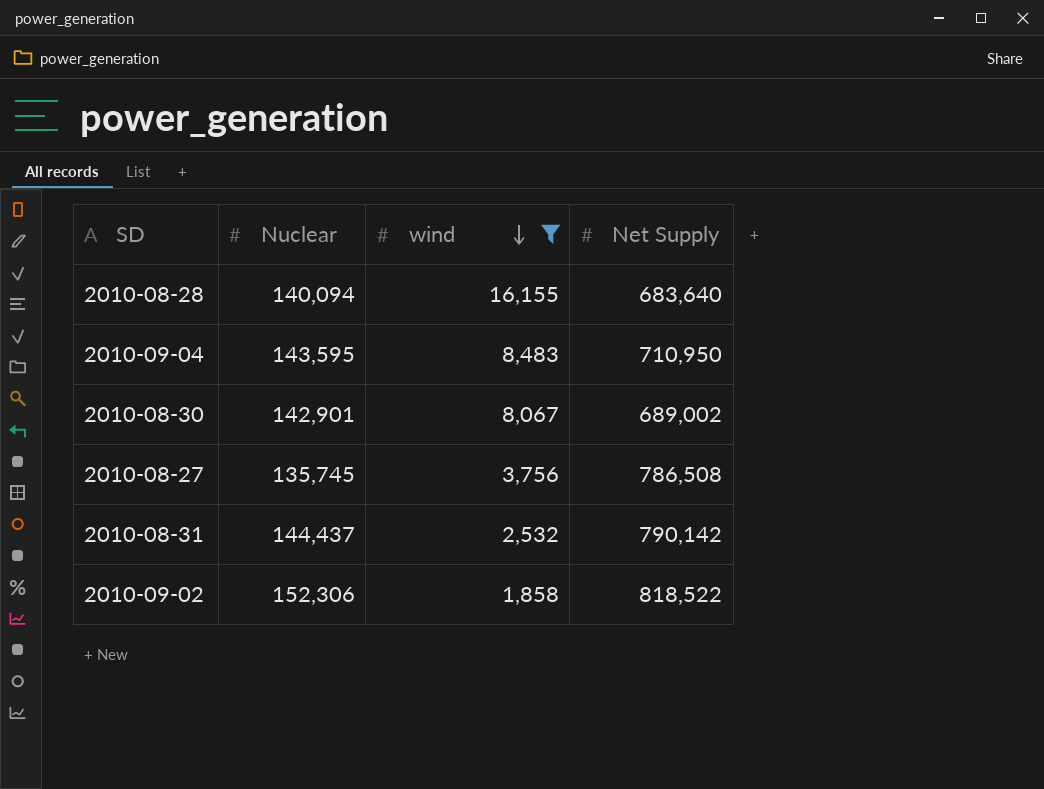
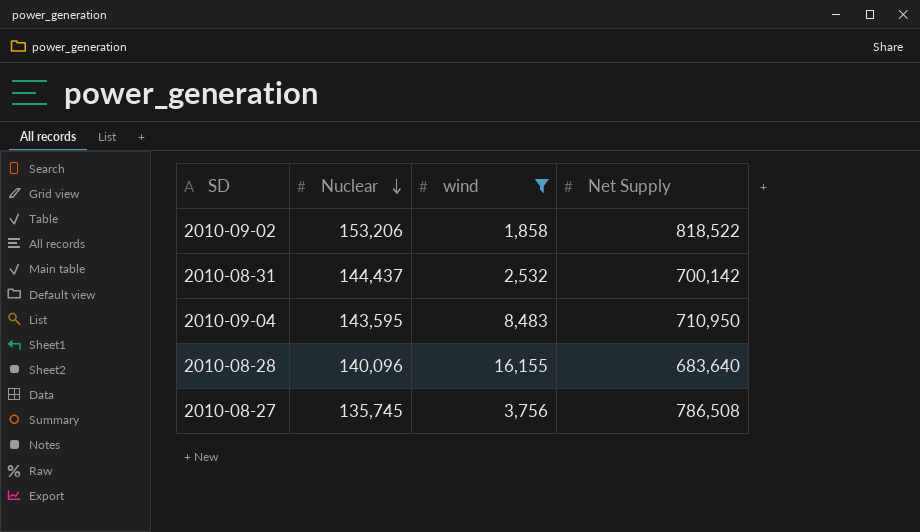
row order: wind descending -> Nuclear descending
row 2010-08-30: 142,901 | 8,067 | 689,002 -> none
2010-09-02 | Nuclear: 152,306 -> 153,206
2010-08-31 | Net Supply: 790,142 -> 700,142
2010-08-28 | Nuclear: 140,094 -> 140,096

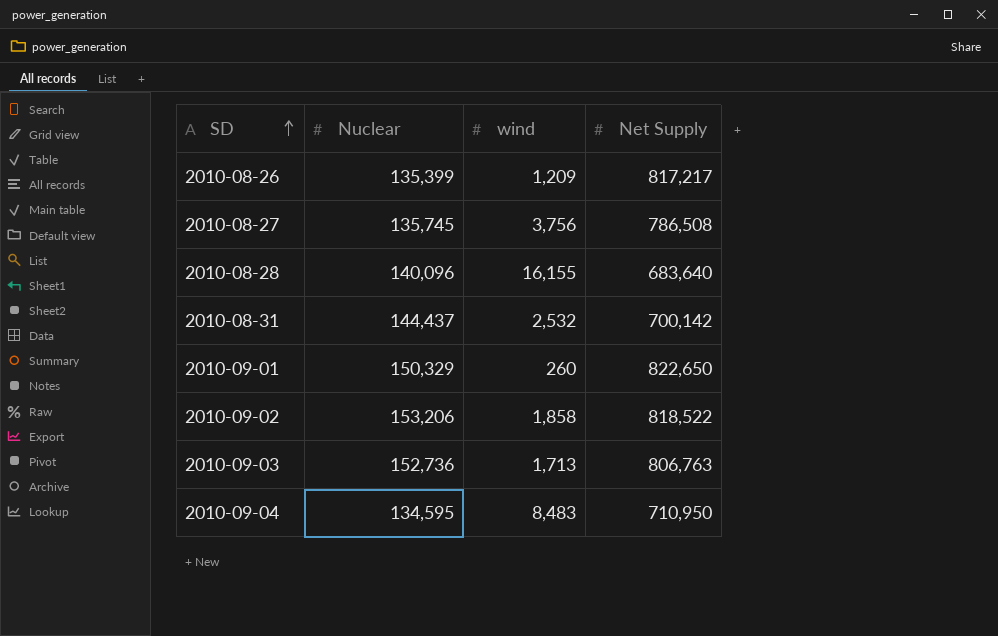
filter: wind >= 1,858 -> none
row order: Nuclear descending -> SD ascending
2010-09-04 | Nuclear: 143,595 -> 134,595

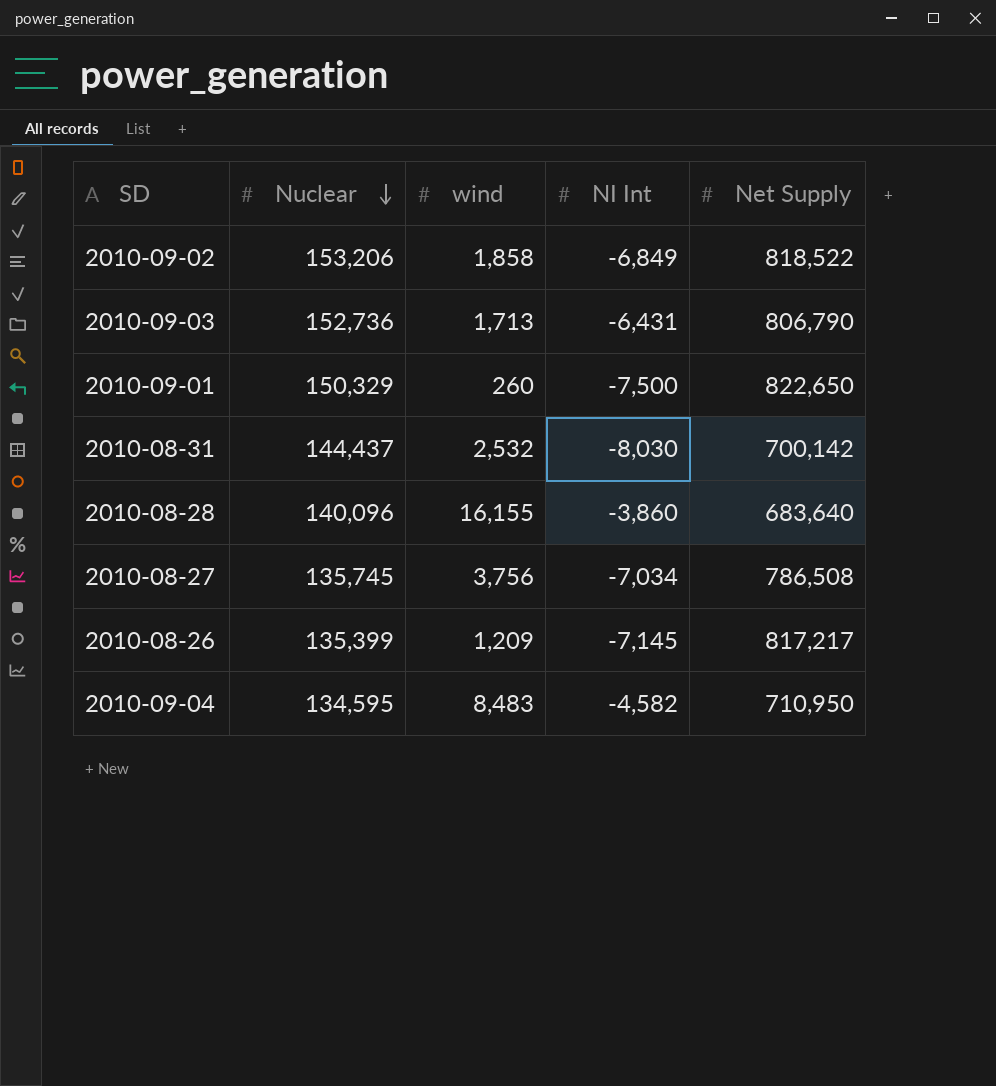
row order: SD ascending -> Nuclear descending
column NI Int | position: none -> 4
2010-09-03 | Net Supply: 806,763 -> 806,790

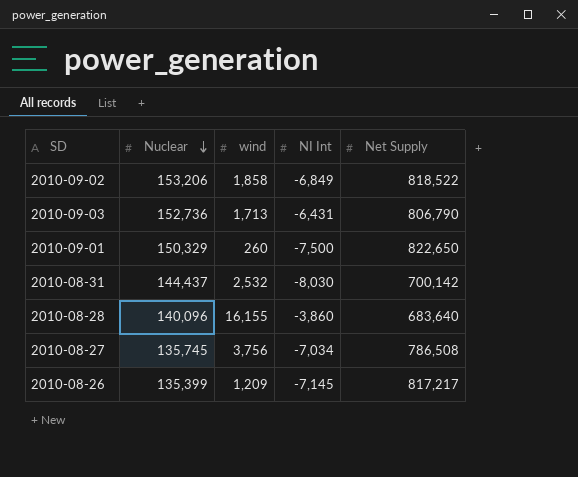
row 2010-09-04: 134,595 | 8,483 | -4,582 | 710,950 -> none

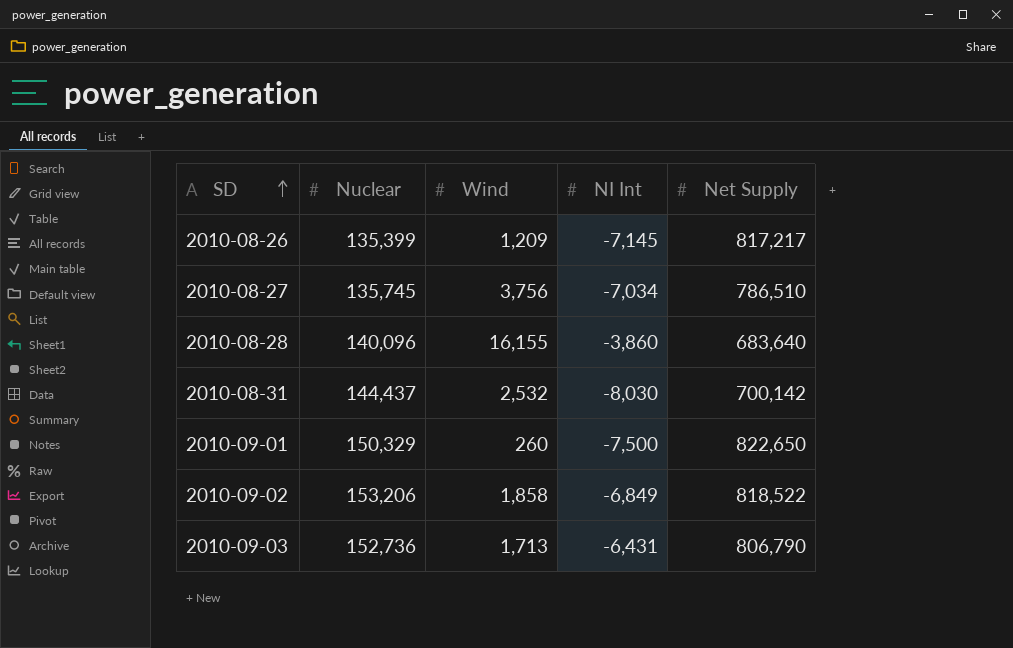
row order: Nuclear descending -> SD ascending
column name: wind -> Wind
2010-08-27 | Net Supply: 786,508 -> 786,510

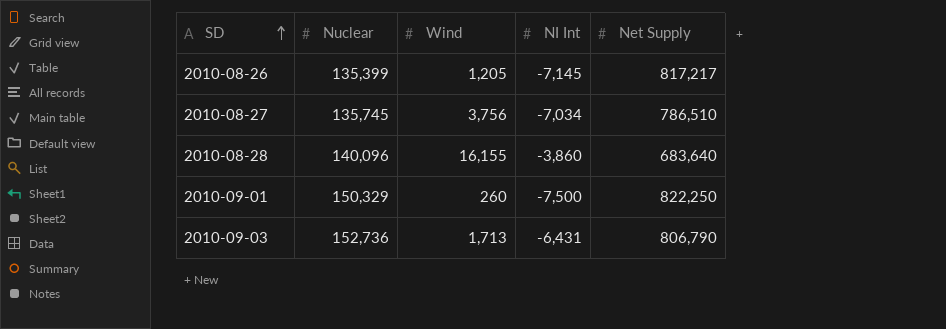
row 2010-08-31: 144,437 | 2,532 | -8,030 | 700,142 -> none
row 2010-09-02: 153,206 | 1,858 | -6,849 | 818,522 -> none
2010-08-26 | Wind: 1,209 -> 1,205
2010-09-01 | Net Supply: 822,650 -> 822,250

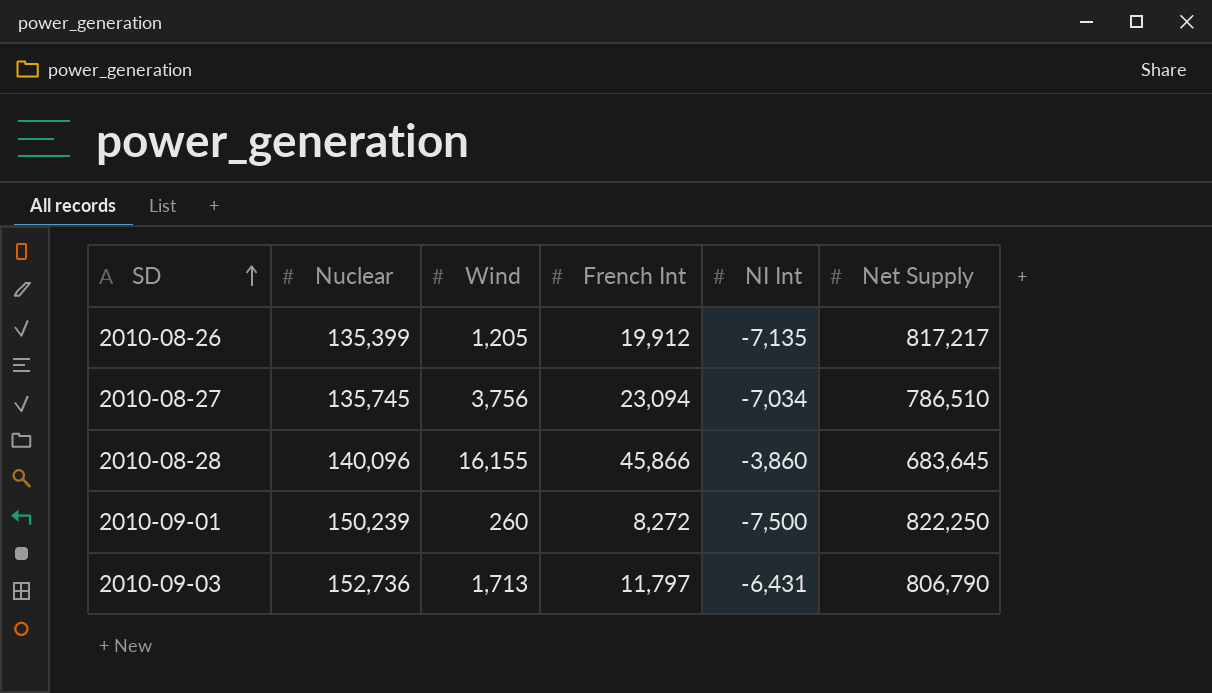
column French Int | position: none -> 4
2010-08-26 | NI Int: -7,145 -> -7,135
2010-08-28 | Net Supply: 683,640 -> 683,645
2010-09-01 | Nuclear: 150,329 -> 150,239

